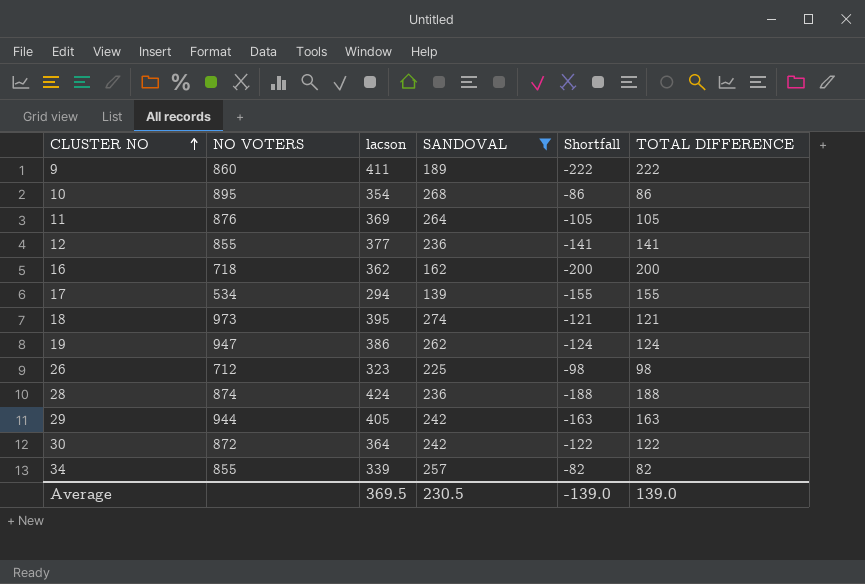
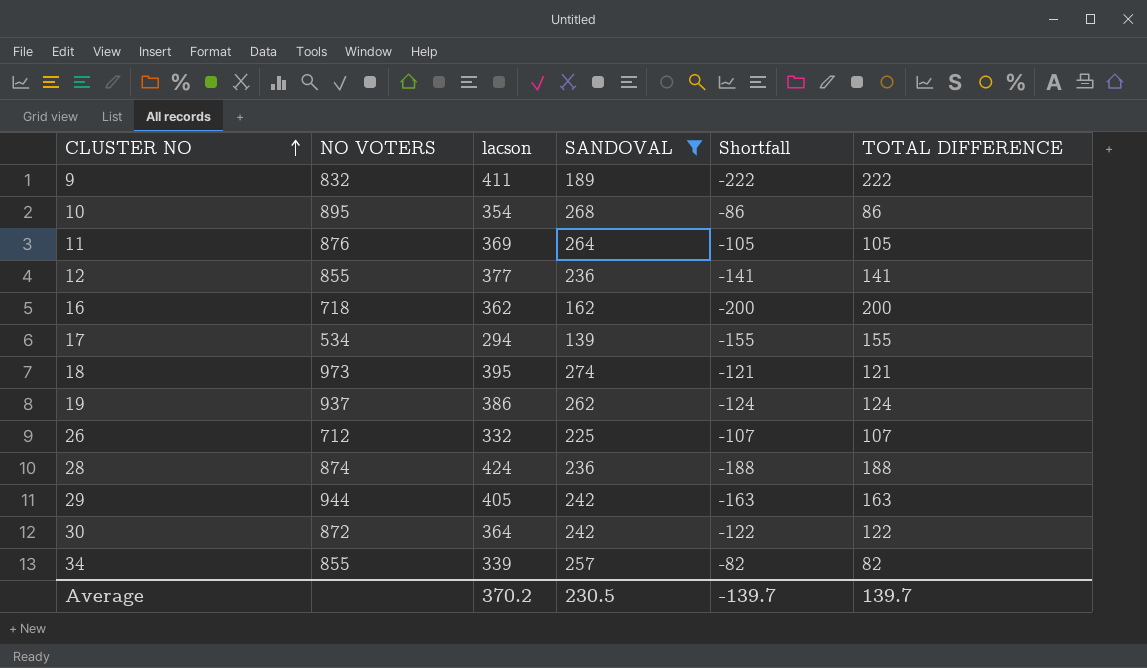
9 | NO VOTERS: 860 -> 832
19 | NO VOTERS: 947 -> 937
26 | lacson: 323 -> 332
26 | Shortfall: -98 -> -107
26 | TOTAL DIFFERENCE: 98 -> 107
Average | lacson: 369.5 -> 370.2
Average | Shortfall: -139.0 -> -139.7
Average | TOTAL DIFFERENCE: 139.0 -> 139.7

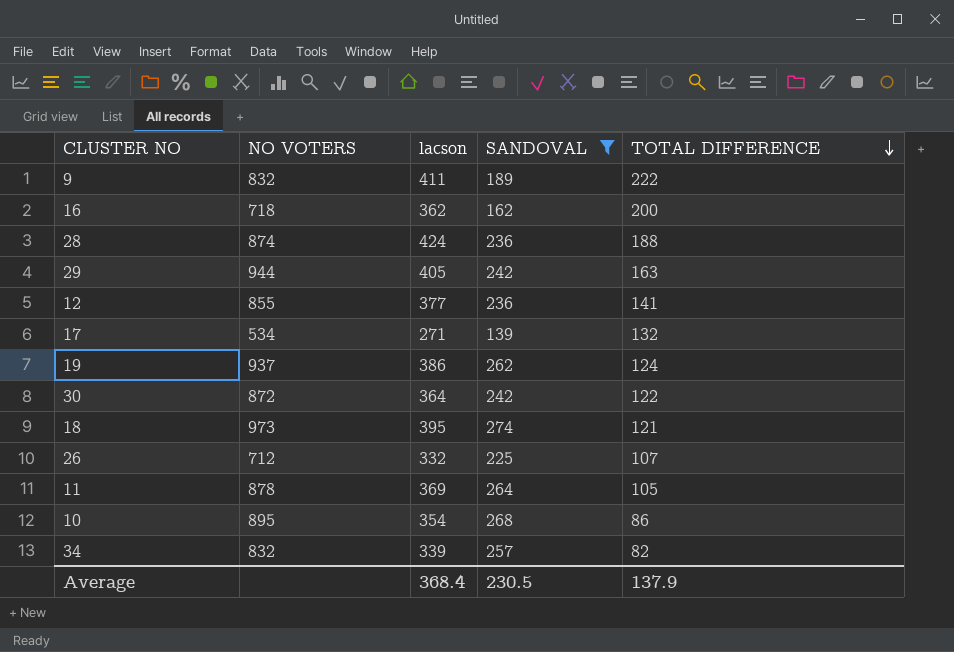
row order: CLUSTER NO ascending -> TOTAL DIFFERENCE descending
column Shortfall | formula: [SANDOVAL] - [lacson] -> none
17 | lacson: 294 -> 271
17 | TOTAL DIFFERENCE: 155 -> 132
11 | NO VOTERS: 876 -> 878
34 | NO VOTERS: 855 -> 832
Average | lacson: 370.2 -> 368.4
Average | TOTAL DIFFERENCE: 139.7 -> 137.9

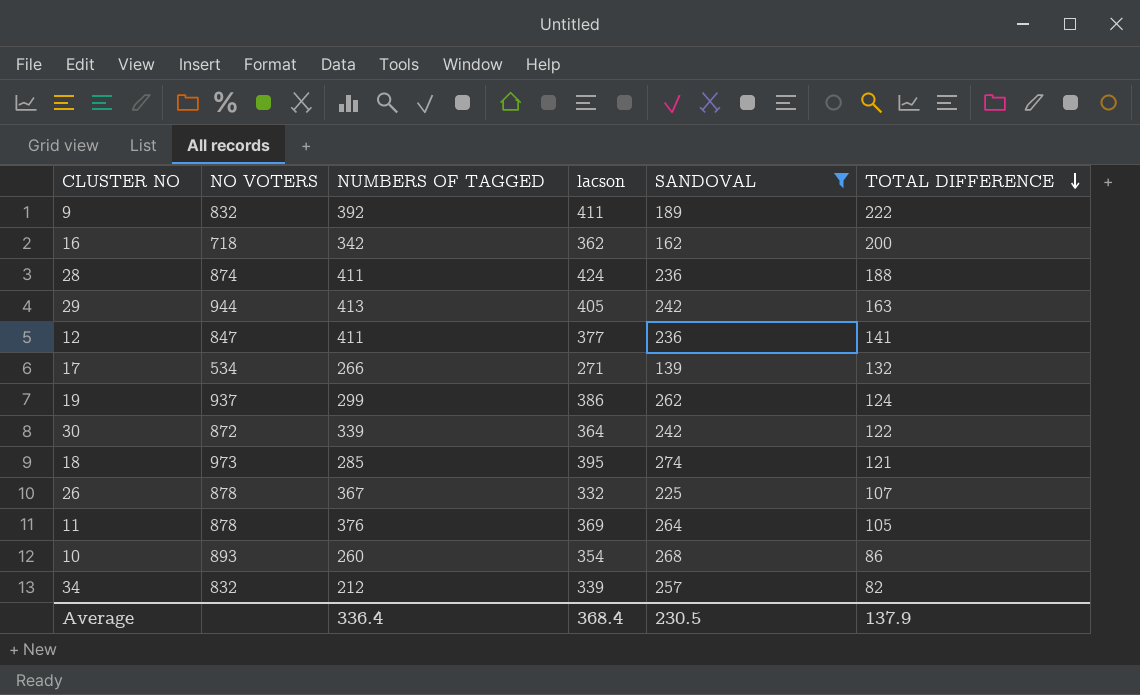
column NUMBERS OF TAGGED | position: none -> 3
12 | NO VOTERS: 855 -> 847
26 | NO VOTERS: 712 -> 878
10 | NO VOTERS: 895 -> 893

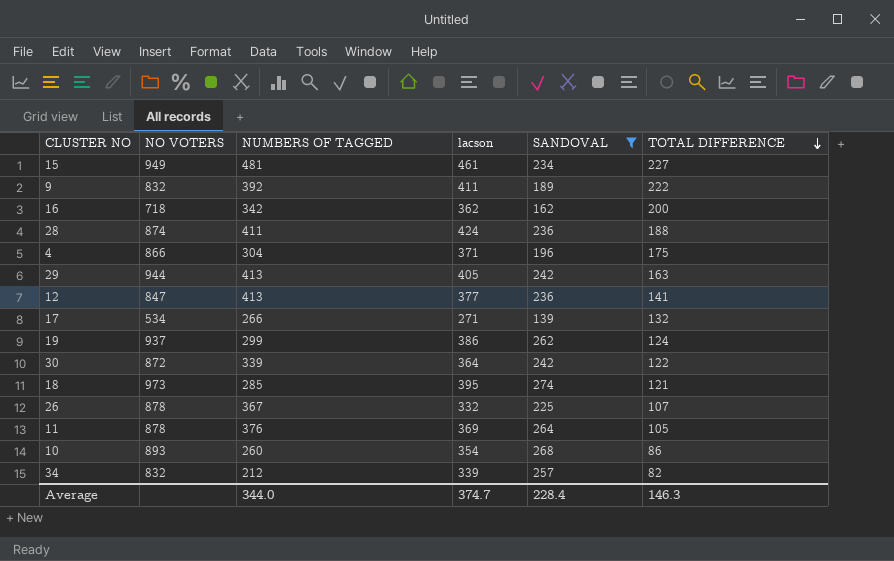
row 15: none -> 949 | 481 | 461 | 234 | 227
row 4: none -> 866 | 304 | 371 | 196 | 175
12 | NUMBERS OF TAGGED: 411 -> 413
Average | NUMBERS OF TAGGED: 336.4 -> 344.0
Average | lacson: 368.4 -> 374.7
Average | SANDOVAL: 230.5 -> 228.4
Average | TOTAL DIFFERENCE: 137.9 -> 146.3

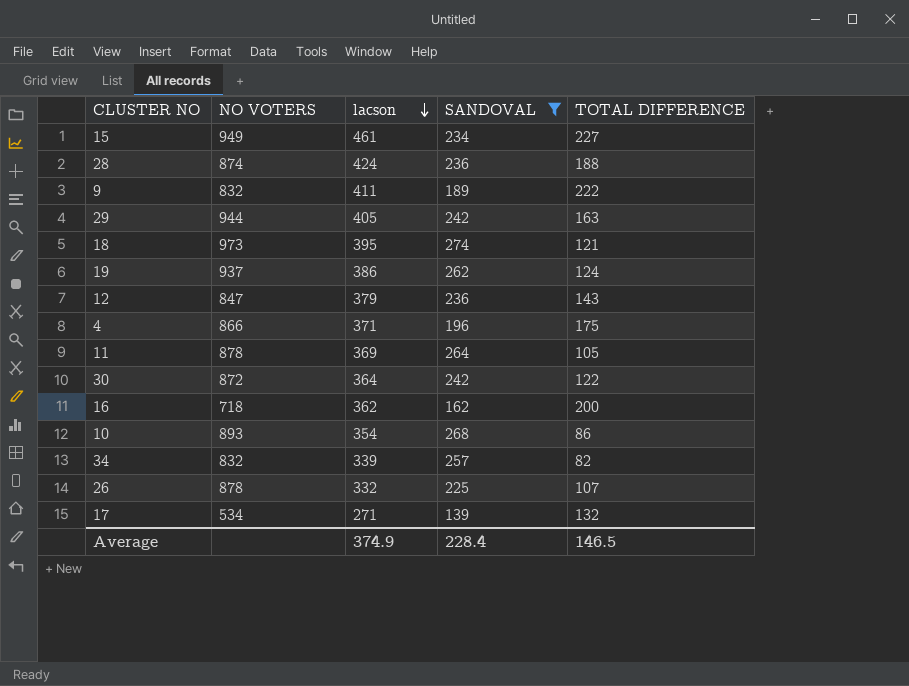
row order: TOTAL DIFFERENCE descending -> lacson descending
column NUMBERS OF TAGGED | position: 3 -> none
12 | lacson: 377 -> 379
12 | TOTAL DIFFERENCE: 141 -> 143
Average | lacson: 374.7 -> 374.9
Average | TOTAL DIFFERENCE: 146.3 -> 146.5

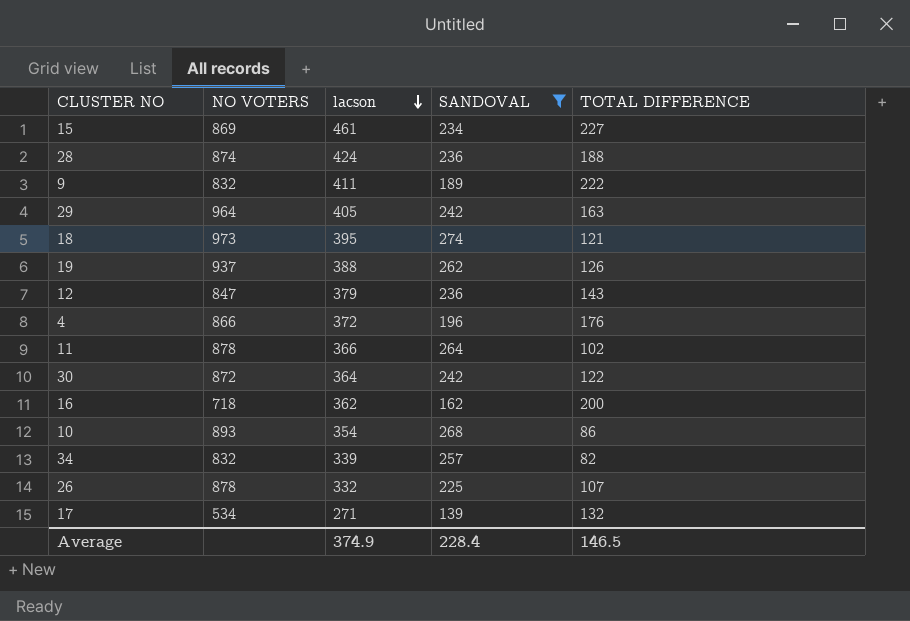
15 | NO VOTERS: 949 -> 869
29 | NO VOTERS: 944 -> 964
19 | lacson: 386 -> 388
19 | TOTAL DIFFERENCE: 124 -> 126
4 | lacson: 371 -> 372
4 | TOTAL DIFFERENCE: 175 -> 176
11 | lacson: 369 -> 366
11 | TOTAL DIFFERENCE: 105 -> 102

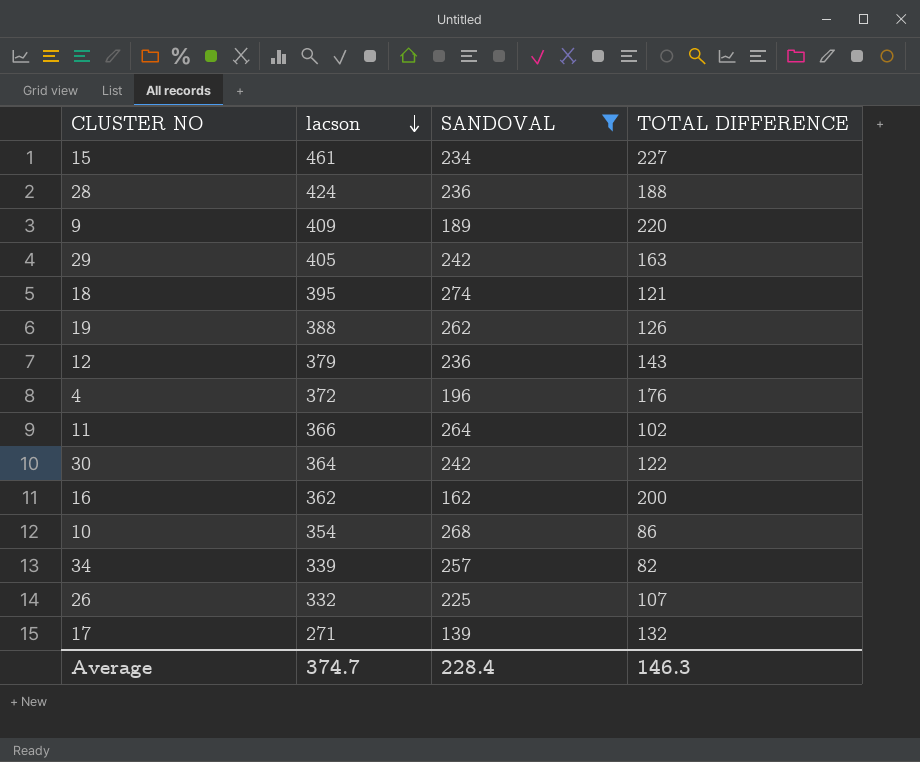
column NO VOTERS | position: 2 -> none
9 | lacson: 411 -> 409
9 | TOTAL DIFFERENCE: 222 -> 220
Average | lacson: 374.9 -> 374.7
Average | TOTAL DIFFERENCE: 146.5 -> 146.3

